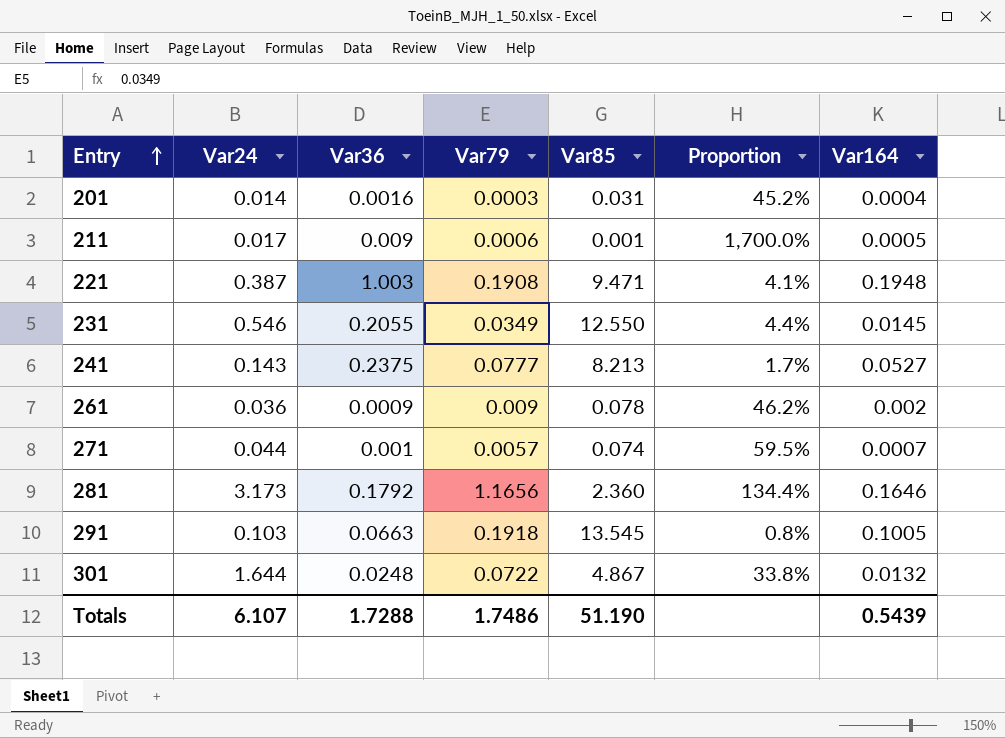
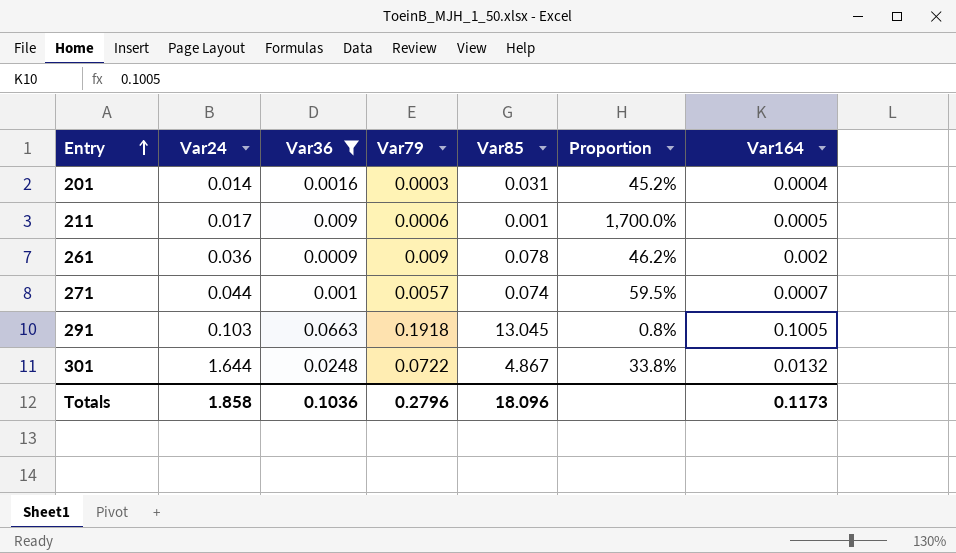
filter: none -> Var36 <= 0.0663
291 | Var85: 13.545 -> 13.045
Totals | Var24: 6.107 -> 1.858
Totals | Var36: 1.7288 -> 0.1036
Totals | Var79: 1.7486 -> 0.2796
Totals | Var85: 51.190 -> 18.096
Totals | Var164: 0.5439 -> 0.1173

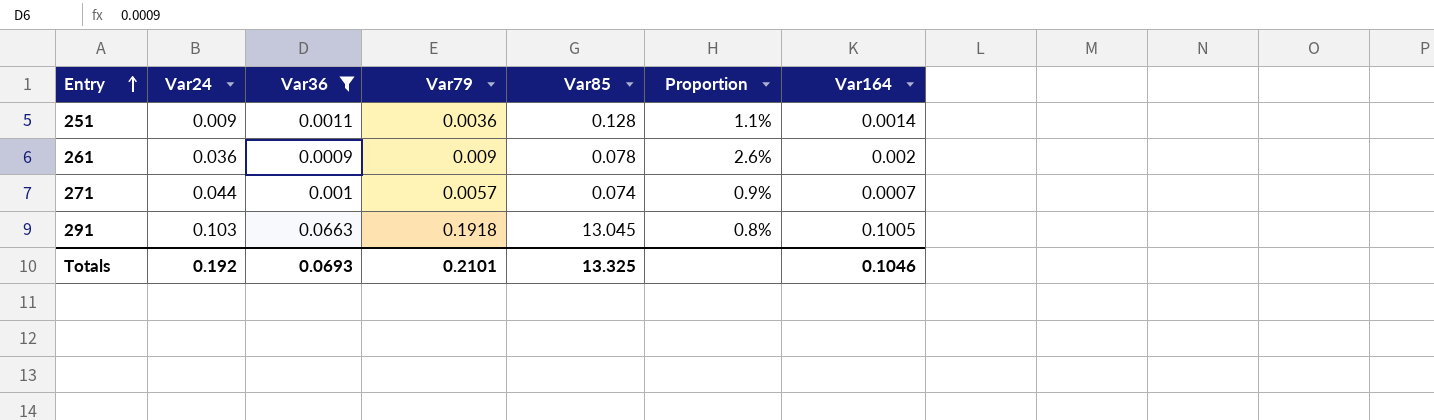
column Proportion | formula: [Var24] / [Var85] -> [Var164] / [Var85]
row 201: 0.014 | 0.0016 | 0.0003 | 0.031 | 45.2% | 0.0004 -> none
row 211: 0.017 | 0.009 | 0.0006 | 0.001 | 1,700.0% | 0.0005 -> none
row 301: 1.644 | 0.0248 | 0.0722 | 4.867 | 33.8% | 0.0132 -> none
row 251: none -> 0.009 | 0.0011 | 0.0036 | 0.128 | 1.1% | 0.0014
Totals | Var24: 1.858 -> 0.192
Totals | Var36: 0.1036 -> 0.0693
Totals | Var79: 0.2796 -> 0.2101
Totals | Var85: 18.096 -> 13.325
Totals | Var164: 0.1173 -> 0.1046

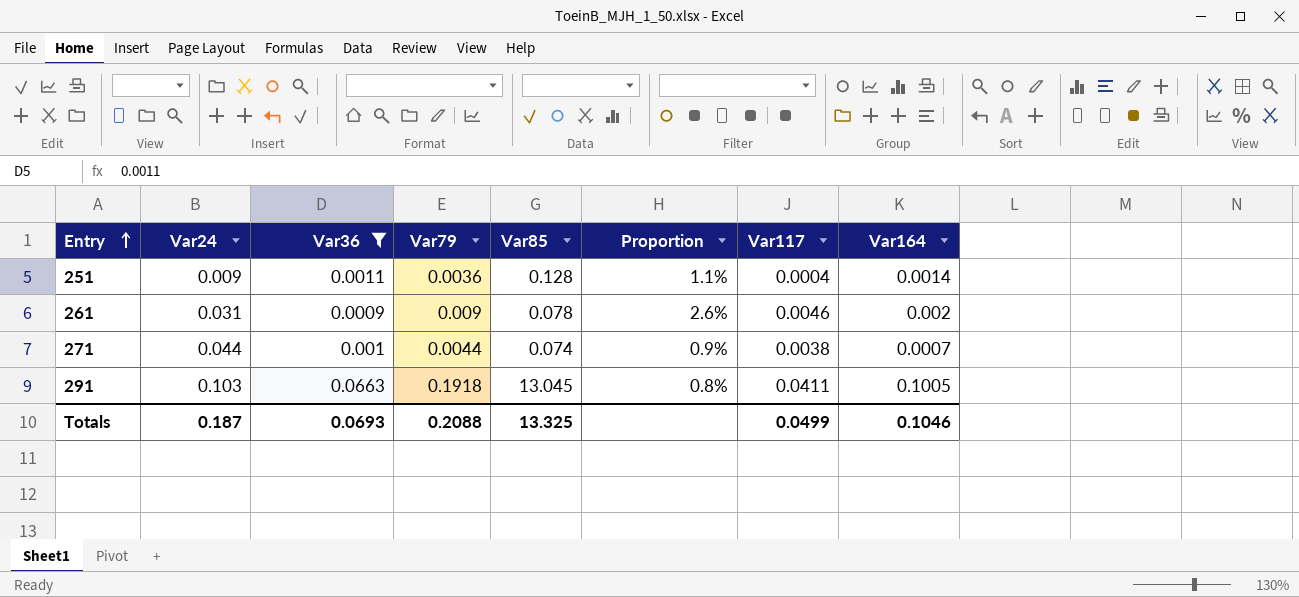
column Var117 | position: none -> 7
261 | Var24: 0.036 -> 0.031
271 | Var79: 0.0057 -> 0.0044
Totals | Var24: 0.192 -> 0.187
Totals | Var79: 0.2101 -> 0.2088

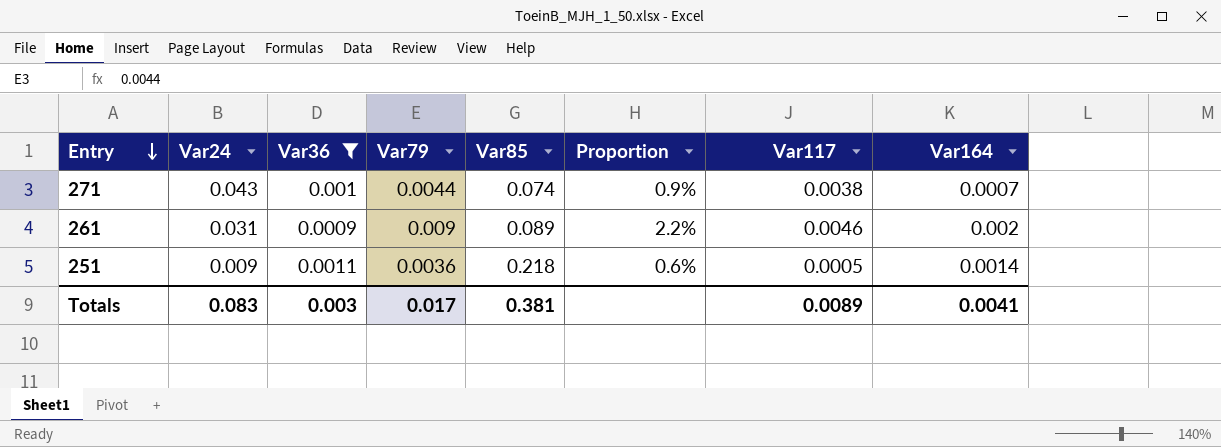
row order: Entry ascending -> Entry descending
row 291: 0.103 | 0.0663 | 0.1918 | 13.045 | 0.8% | 0.0411 | 0.1005 -> none
271 | Var24: 0.044 -> 0.043
261 | Var85: 0.078 -> 0.089
261 | Proportion: 2.6% -> 2.2%
251 | Var85: 0.128 -> 0.218
251 | Proportion: 1.1% -> 0.6%
251 | Var117: 0.0004 -> 0.0005
Totals | Var24: 0.187 -> 0.083
Totals | Var36: 0.0693 -> 0.003
Totals | Var79: 0.2088 -> 0.017
Totals | Var85: 13.325 -> 0.381
Totals | Var117: 0.0499 -> 0.0089
Totals | Var164: 0.1046 -> 0.0041

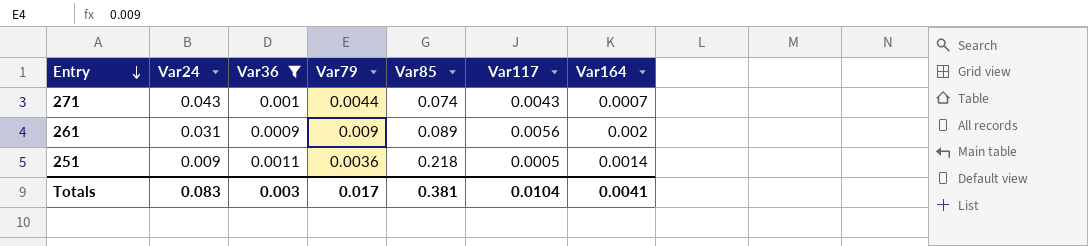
column Proportion | formula: [Var164] / [Var85] -> none
271 | Var117: 0.0038 -> 0.0043
261 | Var117: 0.0046 -> 0.0056
Totals | Var117: 0.0089 -> 0.0104

